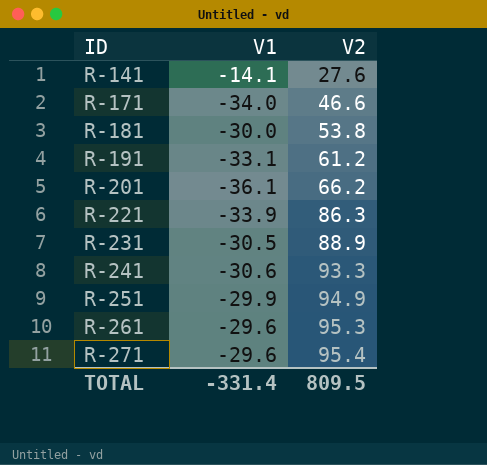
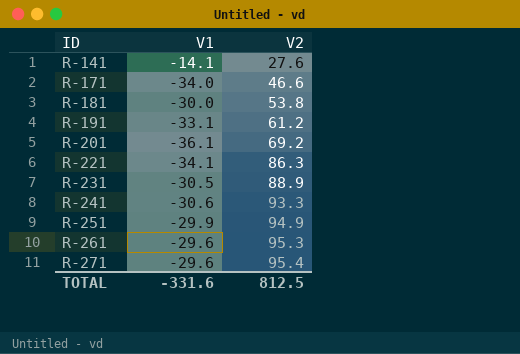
R-201 | V2: 66.2 -> 69.2
R-221 | V1: -33.9 -> -34.1
TOTAL | V1: -331.4 -> -331.6
TOTAL | V2: 809.5 -> 812.5

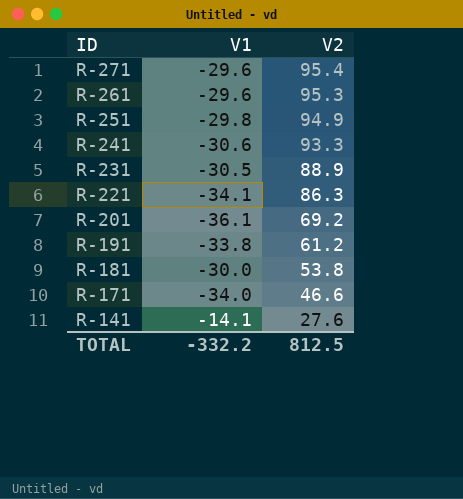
row order: ID ascending -> ID descending
R-251 | V1: -29.9 -> -29.8
R-191 | V1: -33.1 -> -33.8
TOTAL | V1: -331.6 -> -332.2

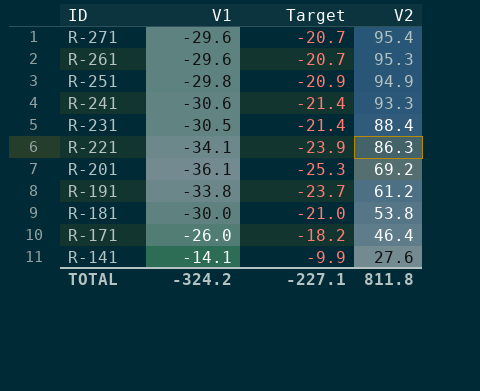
column Target | formula: none -> [V1] * 0.7
R-231 | V2: 88.9 -> 88.4
R-171 | V1: -34.0 -> -26.0
R-171 | V2: 46.6 -> 46.4
TOTAL | V1: -332.2 -> -324.2
TOTAL | V2: 812.5 -> 811.8

